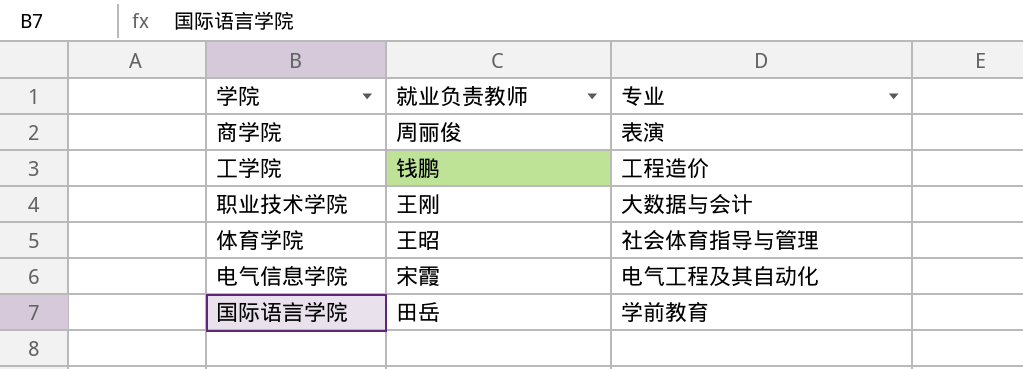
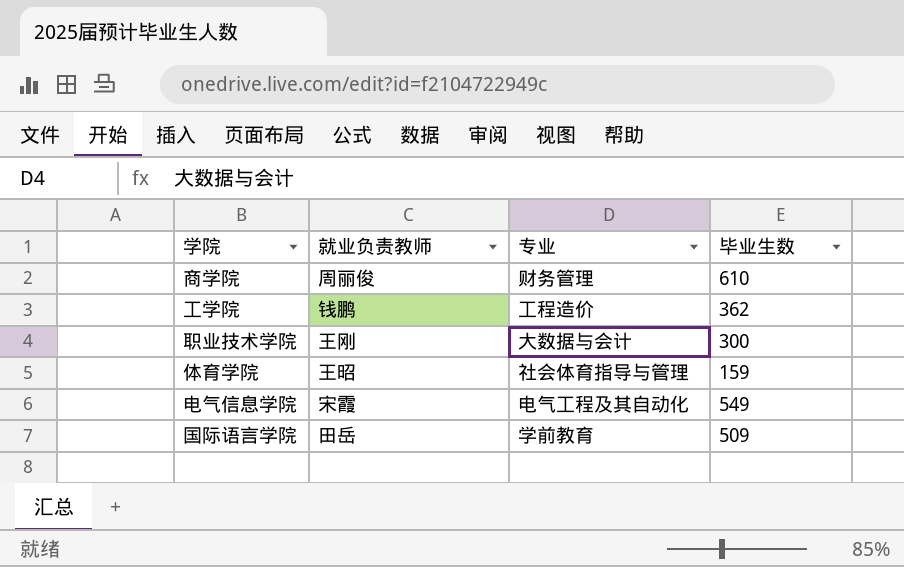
column 毕业生数 | position: none -> 4
商学院 | 专业: 表演 -> 财务管理

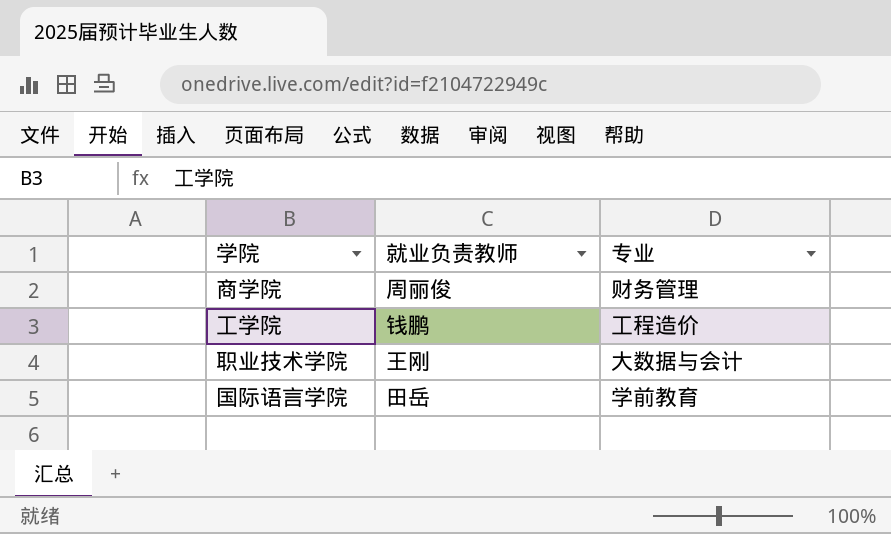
column 毕业生数 | position: 4 -> none
row 体育学院: 王昭 | 社会体育指导与管理 | 159 -> none
row 电气信息学院: 宋霞 | 电气工程及其自动化 | 549 -> none

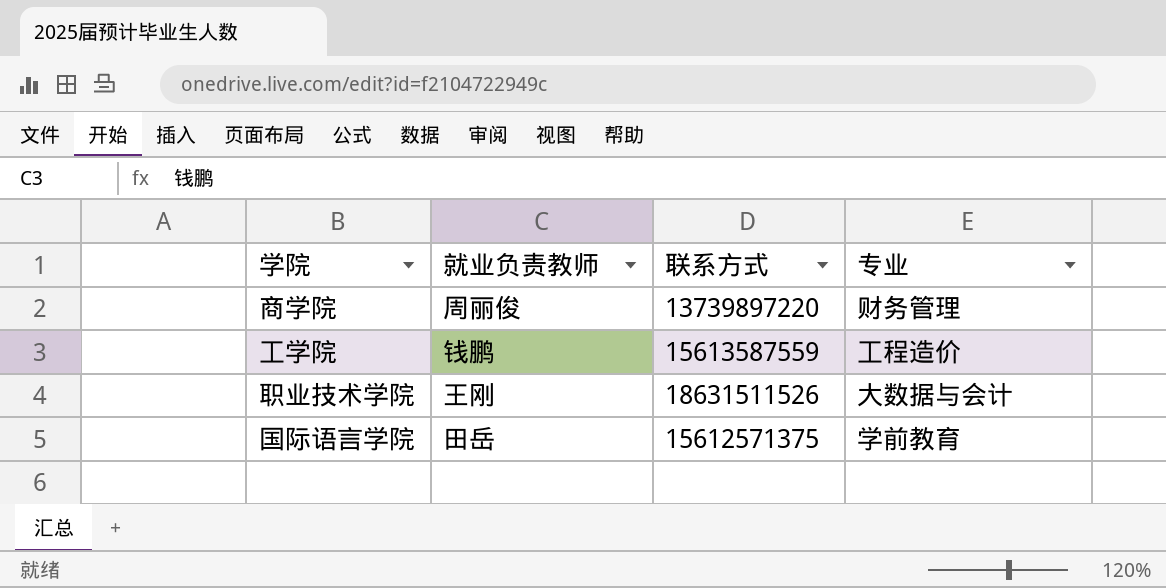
column 联系方式 | position: none -> 3

